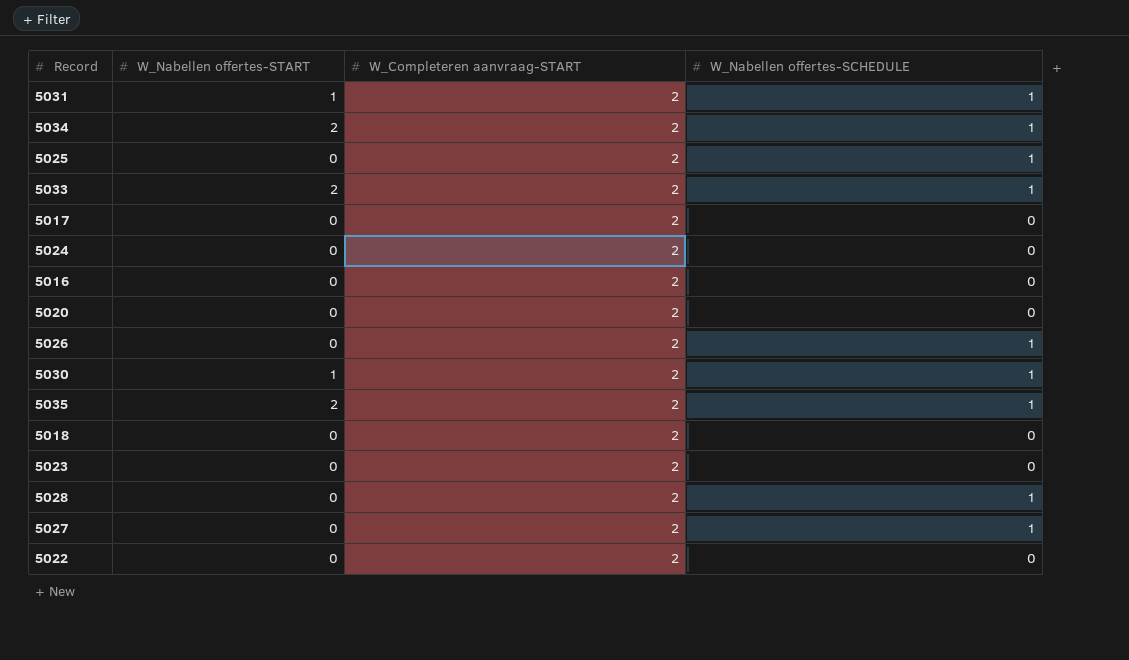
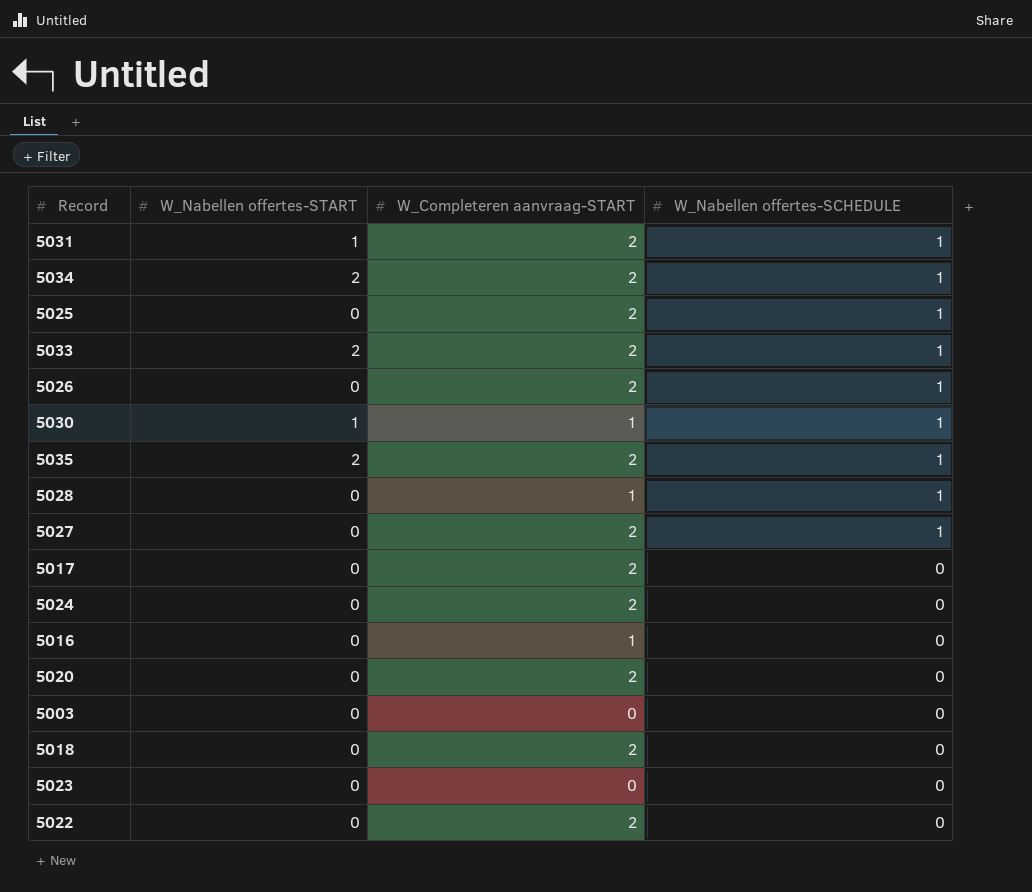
row order: none -> W_Nabellen offertes-SCHEDULE descending
5030 | W_Completeren aanvraag-START: 2 -> 1
5028 | W_Completeren aanvraag-START: 2 -> 1
5016 | W_Completeren aanvraag-START: 2 -> 1
row 5003: none -> 0 | 0 | 0
5023 | W_Completeren aanvraag-START: 2 -> 0

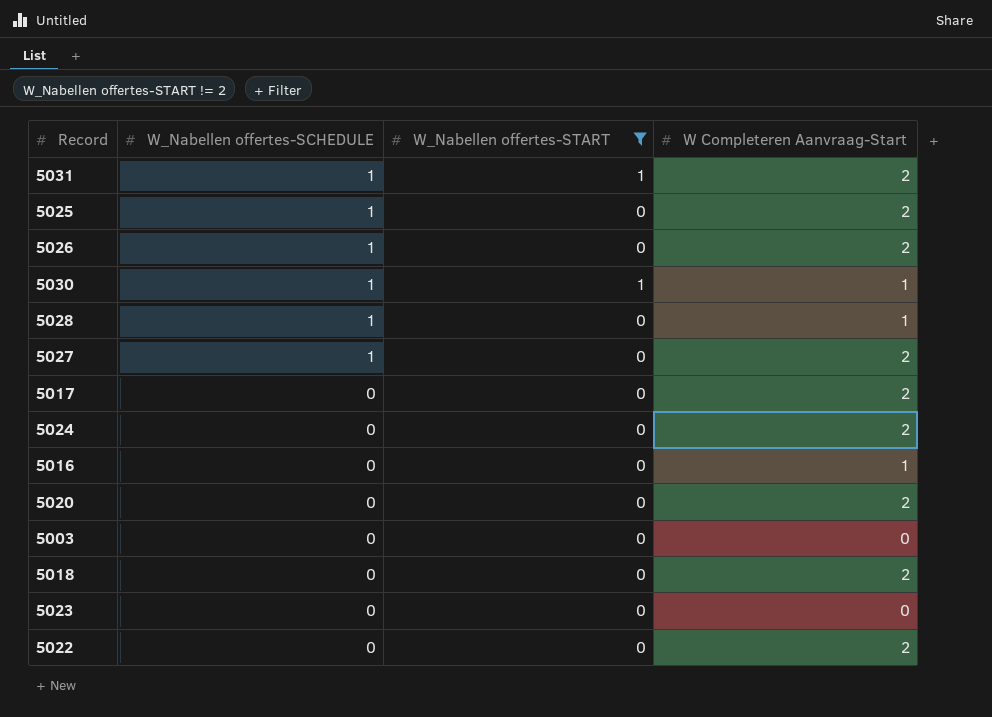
filter: none -> W_Nabellen offertes-START != 2
column W_Nabellen offertes-SCHEDULE | position: 4 -> 2
column name: W_Completeren aanvraag-START -> W Completeren Aanvraag-Start

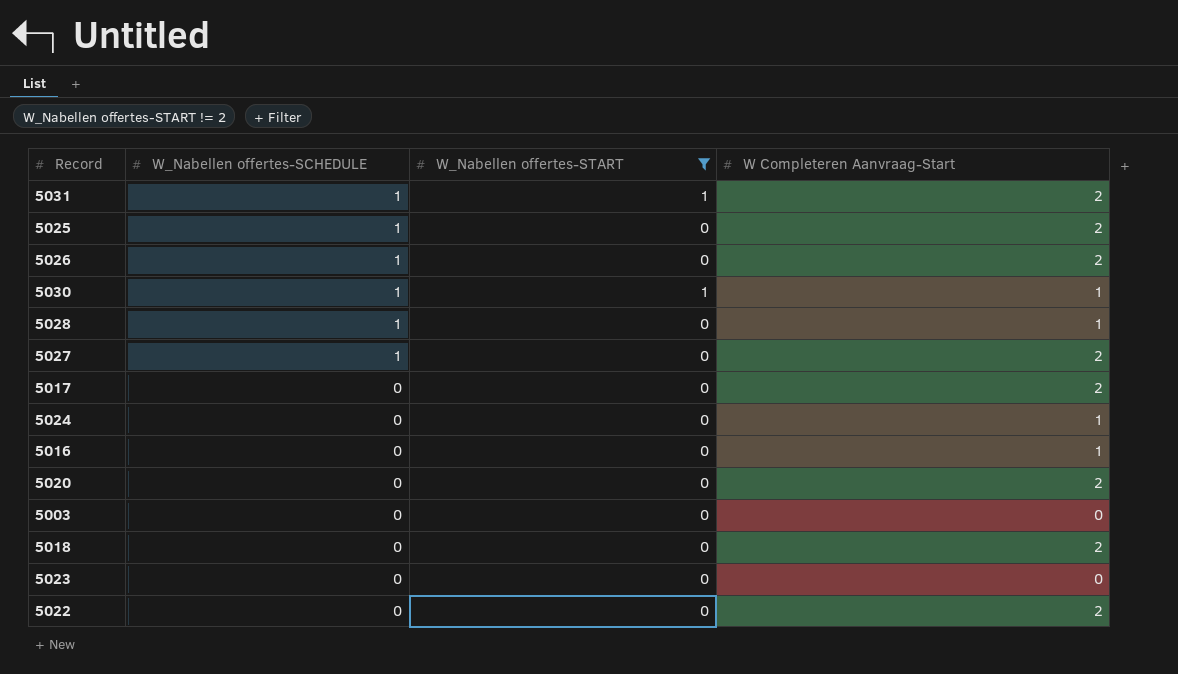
5024 | W Completeren Aanvraag-Start: 2 -> 1

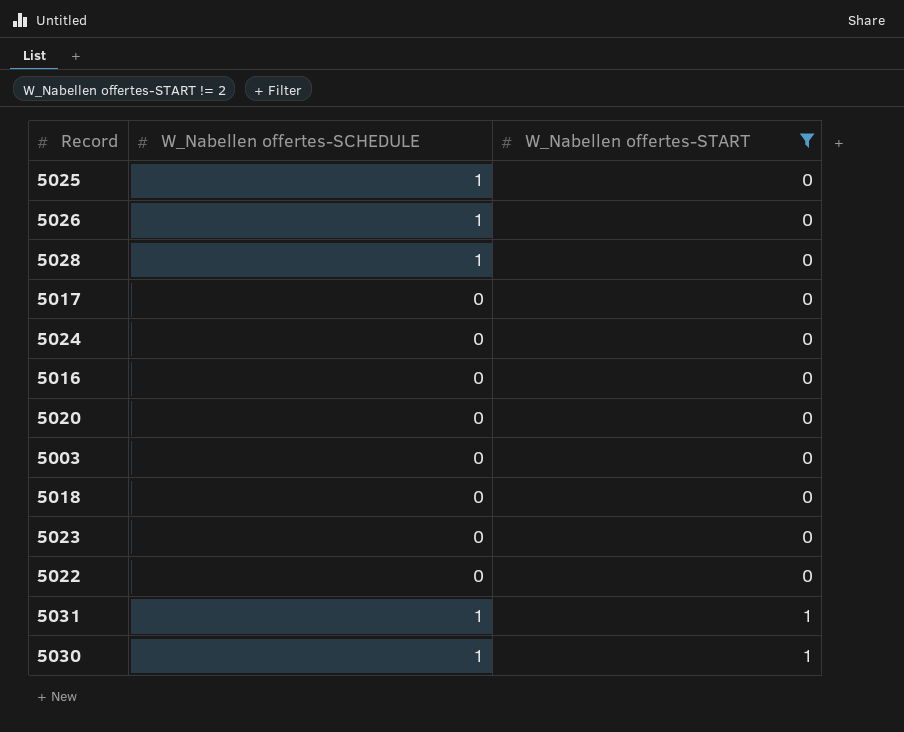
row order: W_Nabellen offertes-SCHEDULE descending -> W_Nabellen offertes-START ascending
column W Completeren Aanvraag-Start | position: 4 -> none
row 5027: 1 | 0 | 2 -> none

